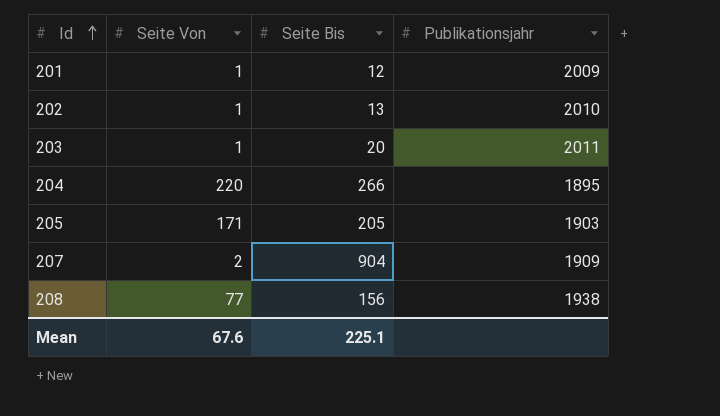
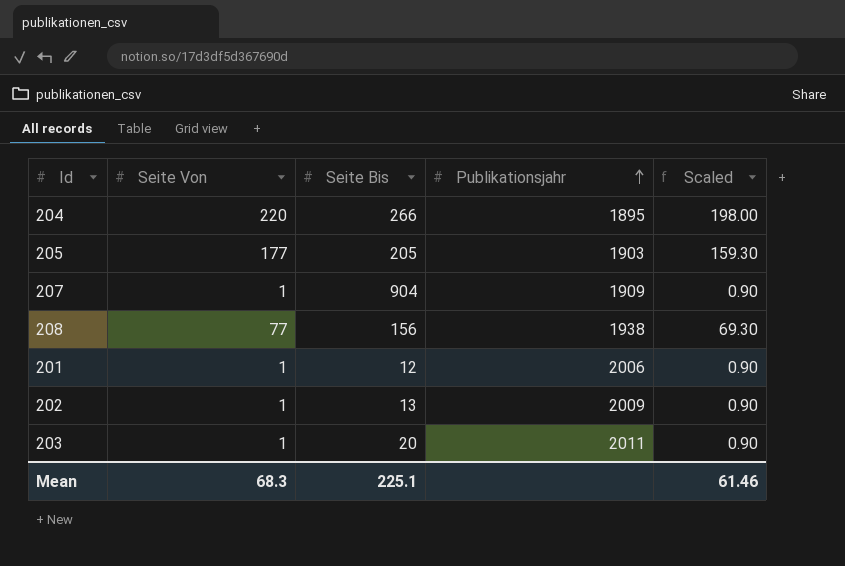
row order: Id ascending -> Publikationsjahr ascending
column Scaled | formula: none -> [Seite Von] * 0.9
205 | Seite Von: 171 -> 177
207 | Seite Von: 2 -> 1
201 | Publikationsjahr: 2009 -> 2006
202 | Publikationsjahr: 2010 -> 2009
Mean | Seite Von: 67.6 -> 68.3

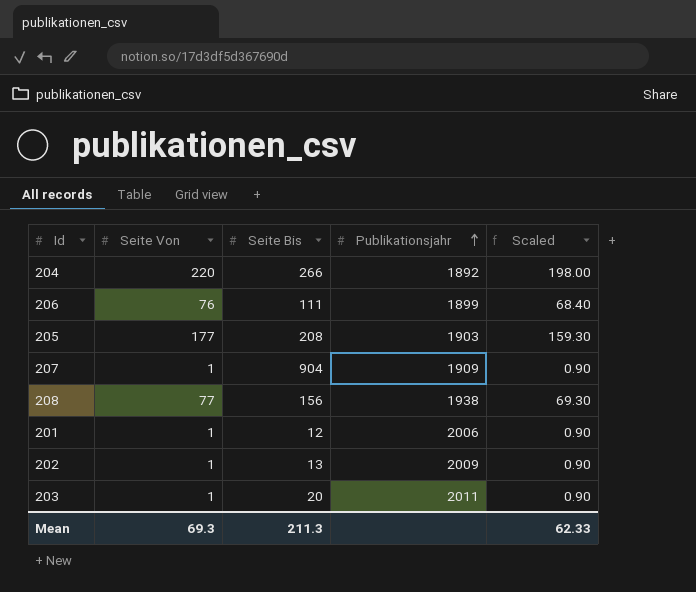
204 | Publikationsjahr: 1895 -> 1892
row 206: none -> 76 | 111 | 1899 | 68.40
205 | Seite Bis: 205 -> 208
Mean | Seite Von: 68.3 -> 69.3
Mean | Seite Bis: 225.1 -> 211.3
Mean | Scaled: 61.46 -> 62.33

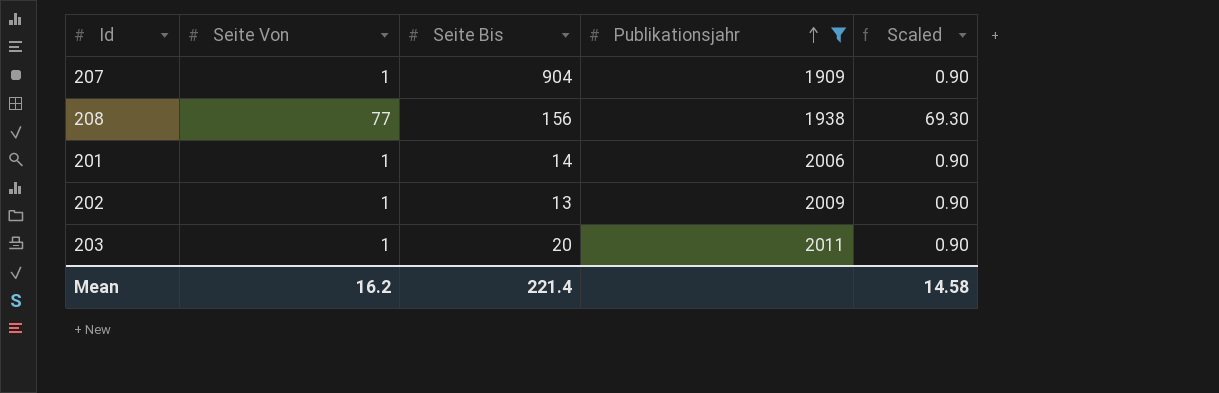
filter: none -> Publikationsjahr >= 1909
201 | Seite Bis: 12 -> 14
Mean | Seite Von: 69.3 -> 16.2
Mean | Seite Bis: 211.3 -> 221.4
Mean | Scaled: 62.33 -> 14.58

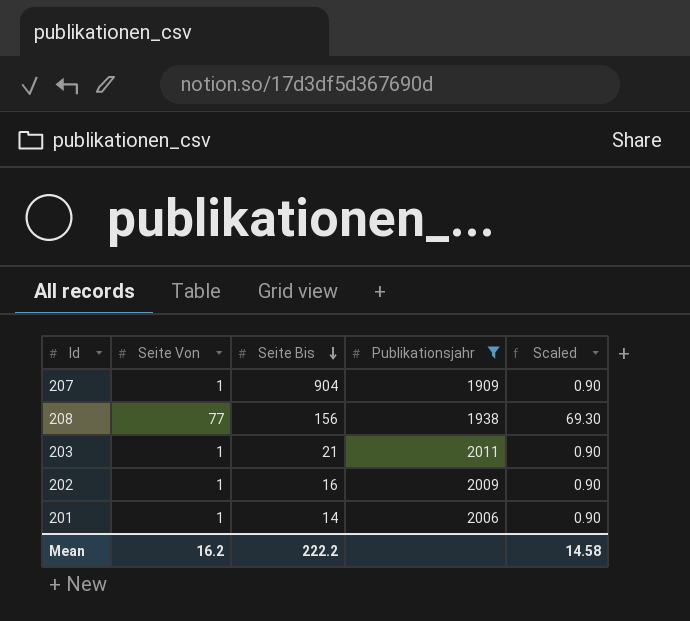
row order: Publikationsjahr ascending -> Seite Bis descending
203 | Seite Bis: 20 -> 21
202 | Seite Bis: 13 -> 16
Mean | Seite Bis: 221.4 -> 222.2

